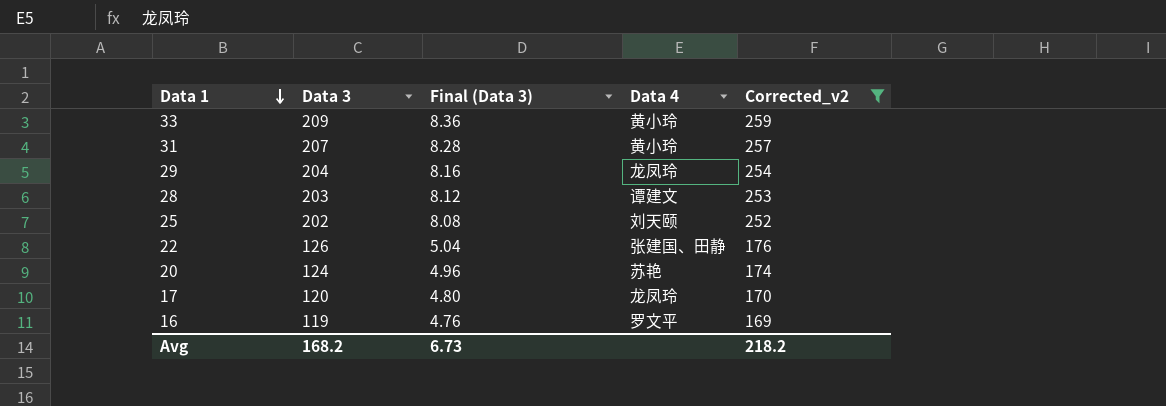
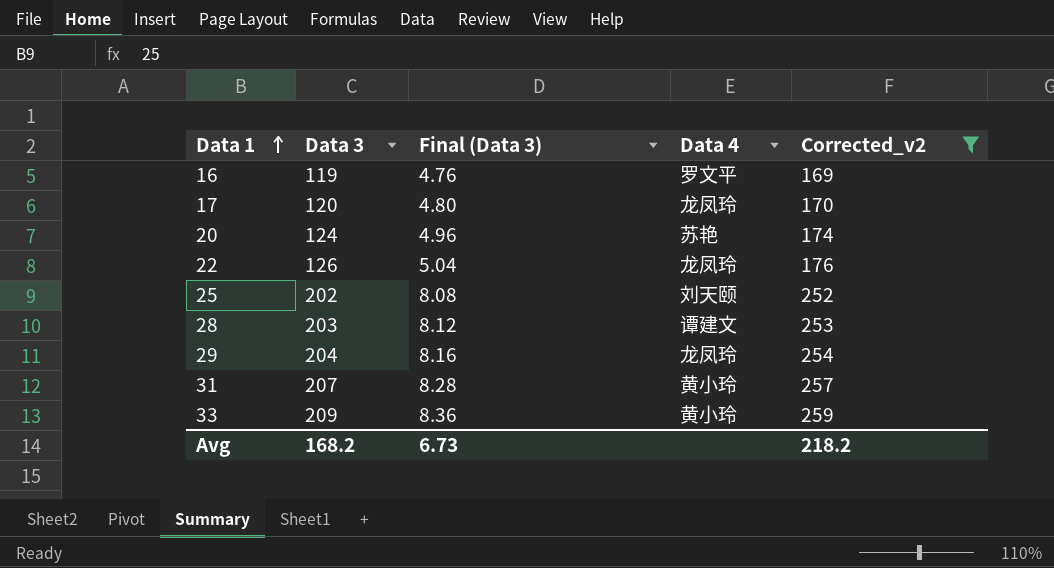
row order: Data 1 descending -> Data 1 ascending
22 | Data 4: 张建国、田静 -> 龙凤玲

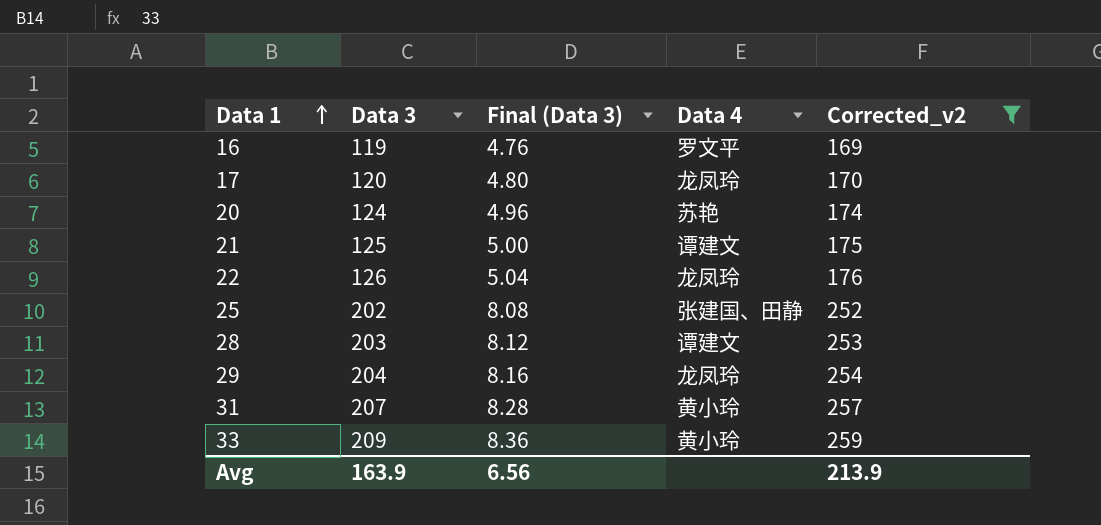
row 21: none -> 125 | 5.00 | 谭建文 | 175
25 | Data 4: 刘天颐 -> 张建国、田静
Avg | Data 3: 168.2 -> 163.9
Avg | Final (Data 3): 6.73 -> 6.56
Avg | Corrected_v2: 218.2 -> 213.9

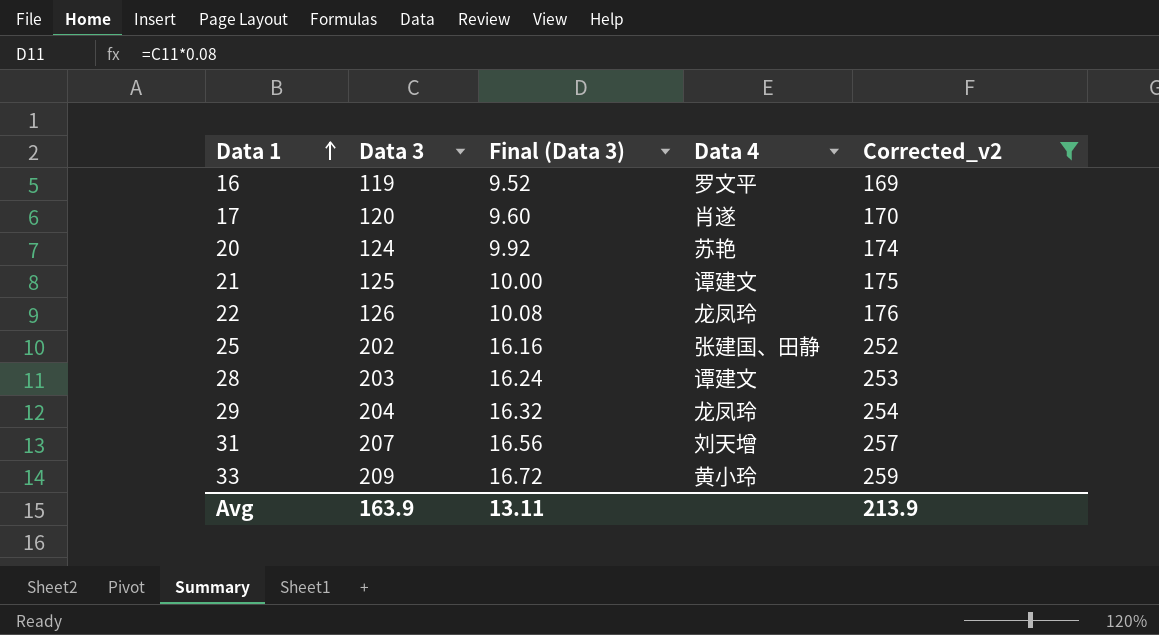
column Final (Data 3) | formula: [Data 3] * 0.04 -> [Data 3] * 0.08
17 | Data 4: 龙凤玲 -> 肖遂
31 | Data 4: 黄小玲 -> 刘天增
Avg | Final (Data 3): 6.56 -> 13.11

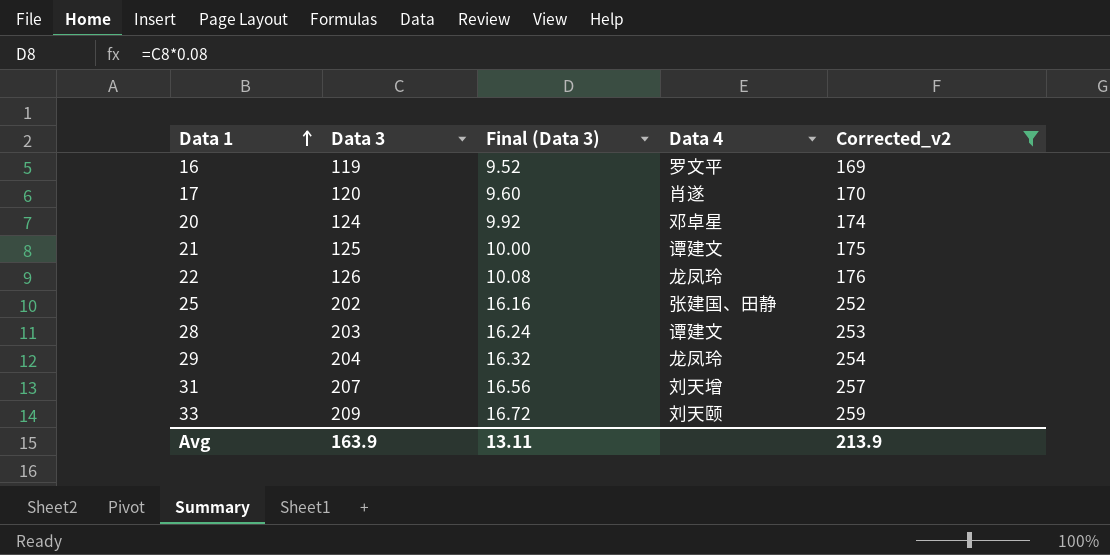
20 | Data 4: 苏艳 -> 邓卓星
33 | Data 4: 黄小玲 -> 刘天颐

